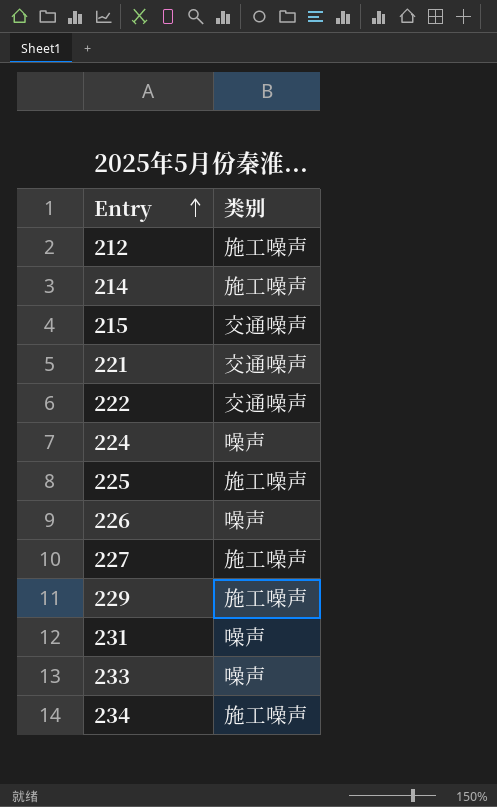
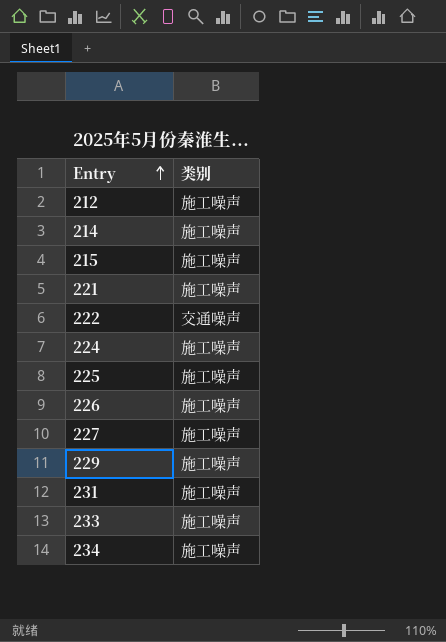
215 | 类别: 交通噪声 -> 施工噪声
221 | 类别: 交通噪声 -> 施工噪声
224 | 类别: 噪声 -> 施工噪声
226 | 类别: 噪声 -> 施工噪声
231 | 类别: 噪声 -> 施工噪声
233 | 类别: 噪声 -> 施工噪声

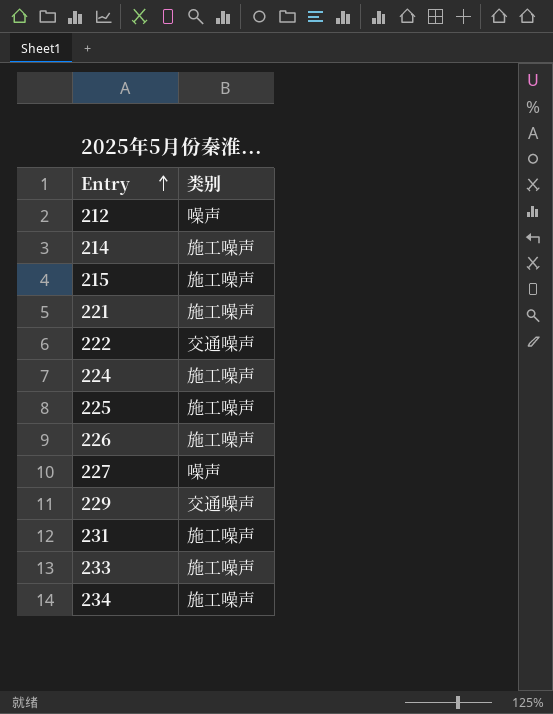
212 | 类别: 施工噪声 -> 噪声
227 | 类别: 施工噪声 -> 噪声
229 | 类别: 施工噪声 -> 交通噪声

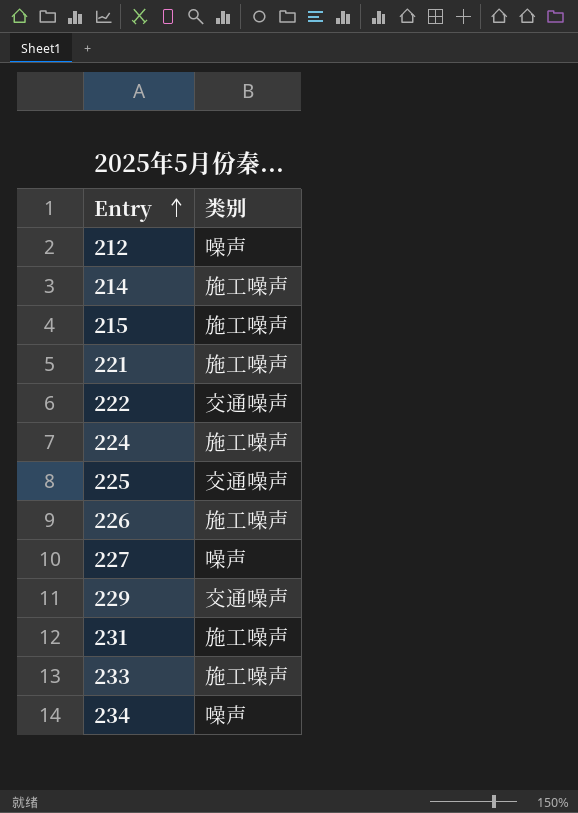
225 | 类别: 施工噪声 -> 交通噪声
234 | 类别: 施工噪声 -> 噪声

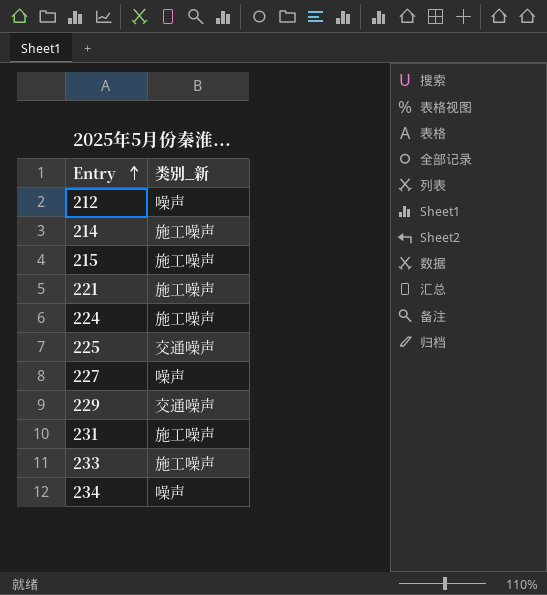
column name: 类别 -> 类别_新
row 222: 交通噪声 -> none
row 226: 施工噪声 -> none

